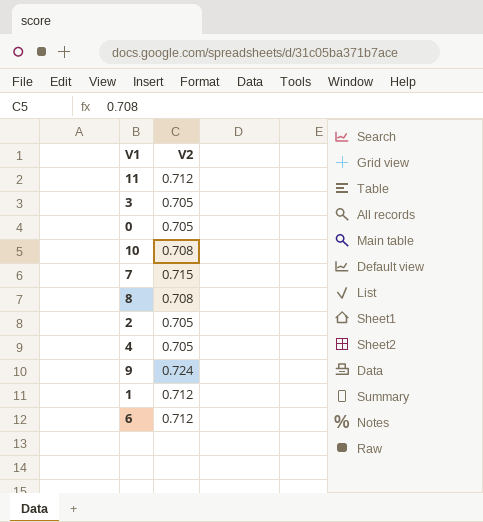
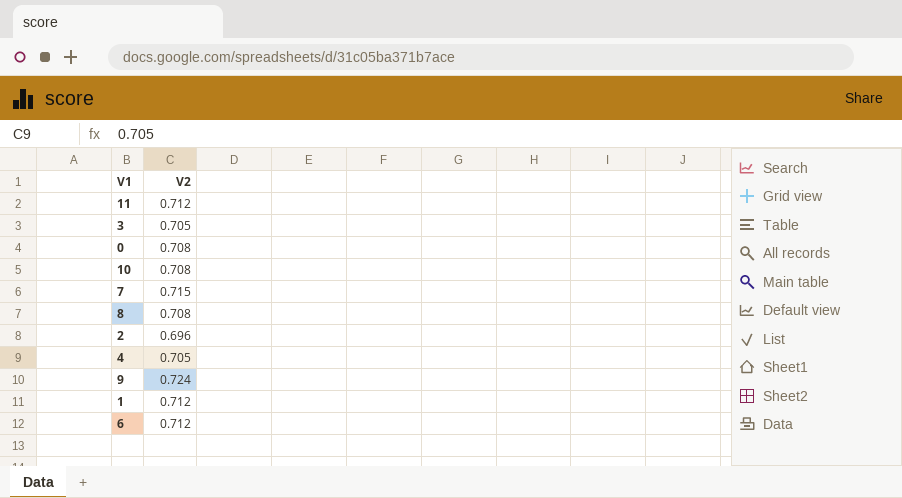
0 | V2: 0.705 -> 0.708
2 | V2: 0.705 -> 0.696

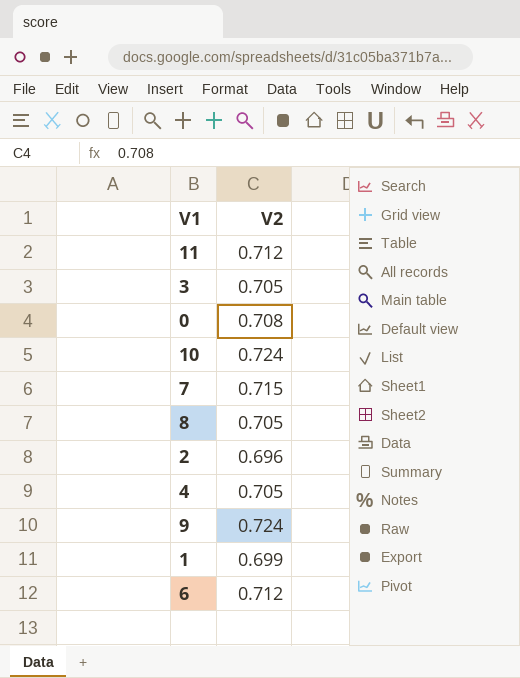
10 | V2: 0.708 -> 0.724
8 | V2: 0.708 -> 0.705
1 | V2: 0.712 -> 0.699

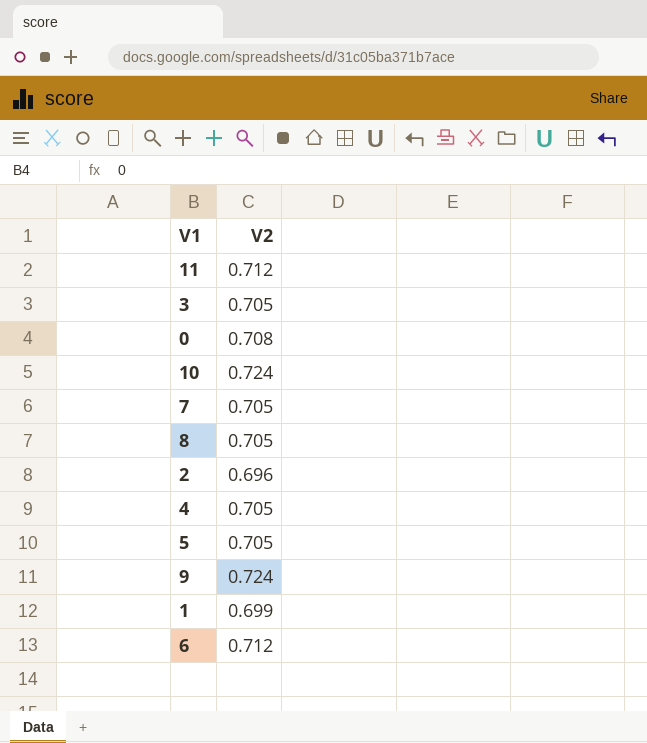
7 | V2: 0.715 -> 0.705
row 5: none -> 0.705

